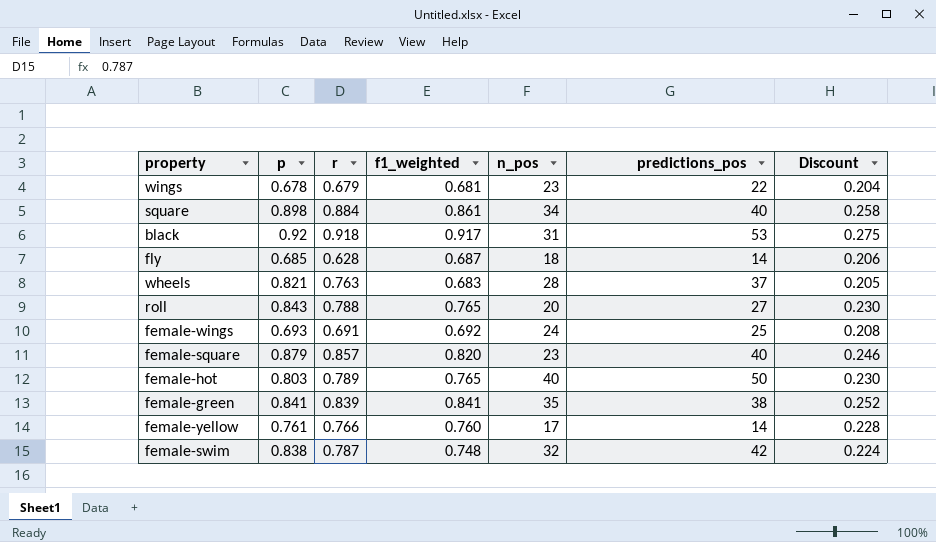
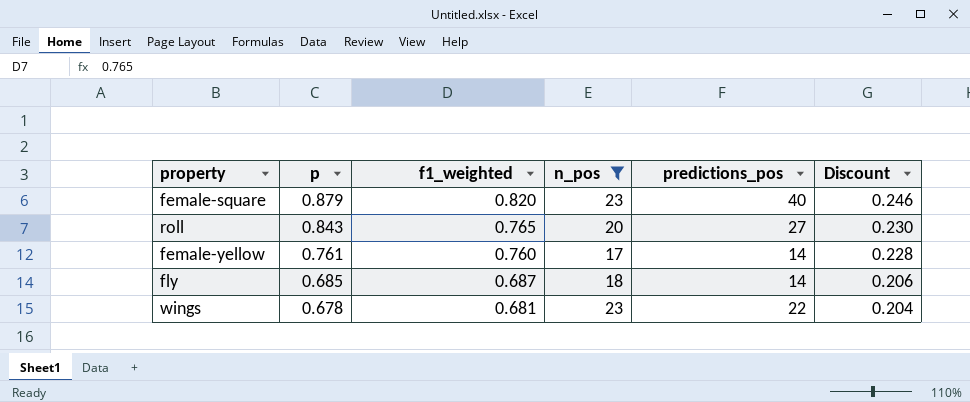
filter: none -> n_pos <= 23
row order: none -> p descending
column r | position: 3 -> none

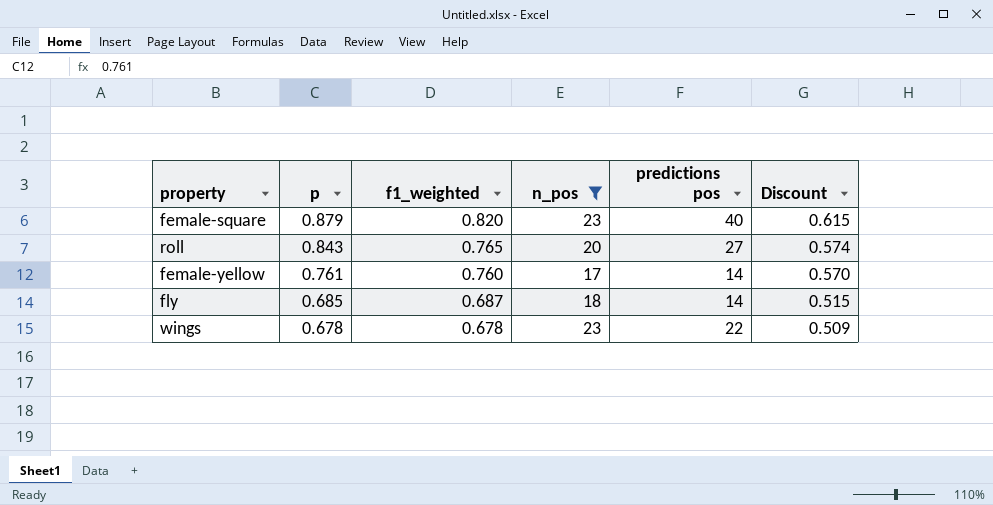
column name: predictions_pos -> predictions pos
column Discount | formula: [f1_weighted] * 0.3 -> [f1_weighted] * 0.75
wings | f1_weighted: 0.681 -> 0.678

